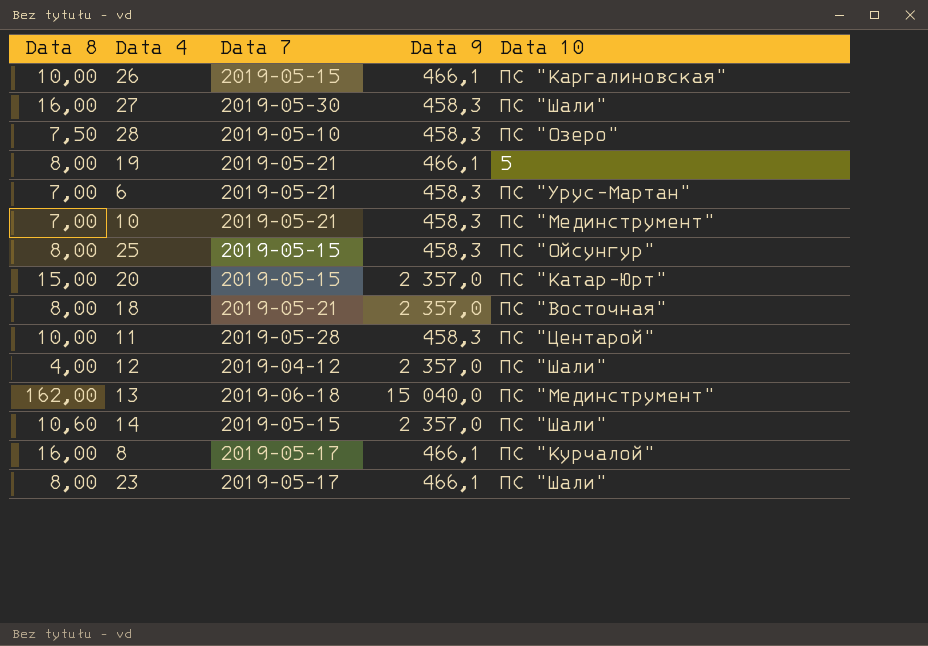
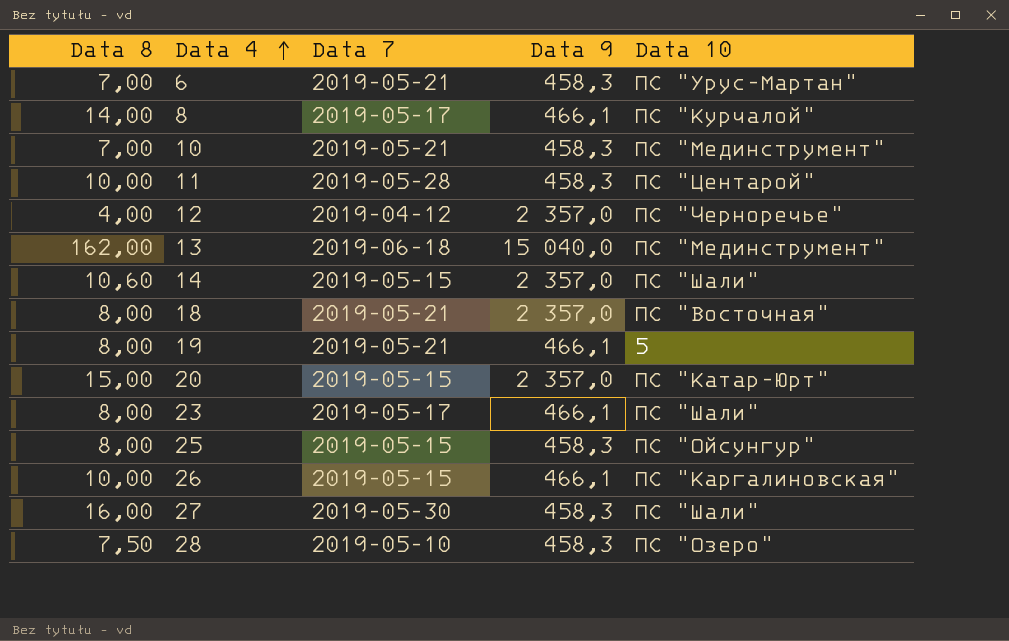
row order: none -> Data 4 ascending
8 | Data 8: 16,00 -> 14,00
12 | Data 10: ПС "Шали" -> ПС "Черноречье"

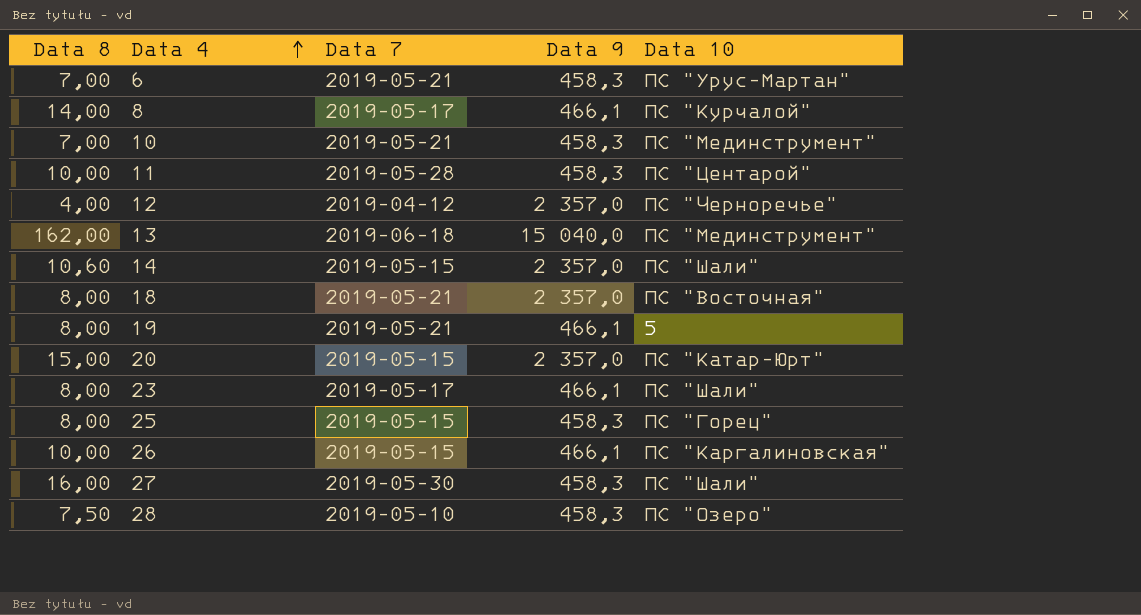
25 | Data 10: ПС "Ойсунгур" -> ПС "Горец"

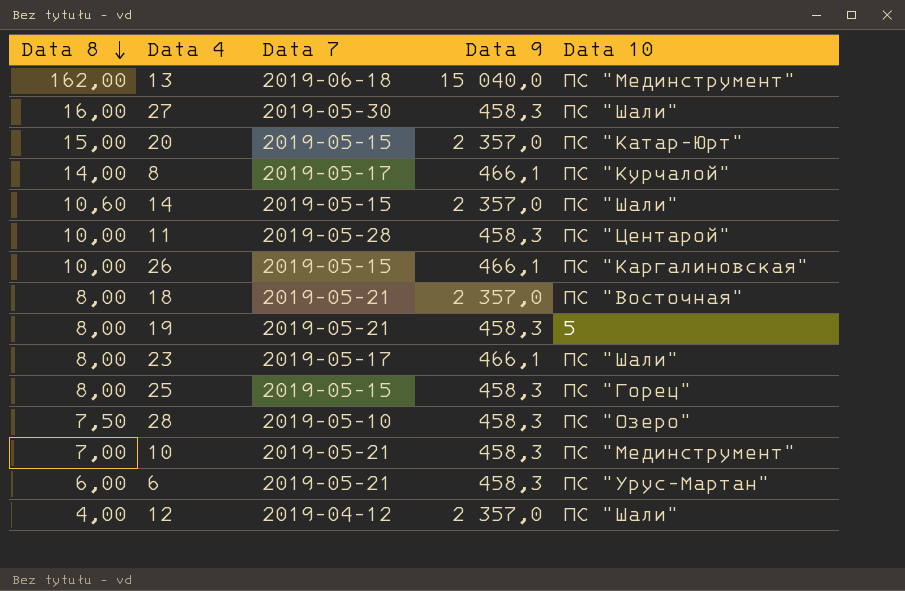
row order: Data 4 ascending -> Data 8 descending
19 | Data 9: 466,1 -> 458,3
6 | Data 8: 7,00 -> 6,00
12 | Data 10: ПС "Черноречье" -> ПС "Шали"

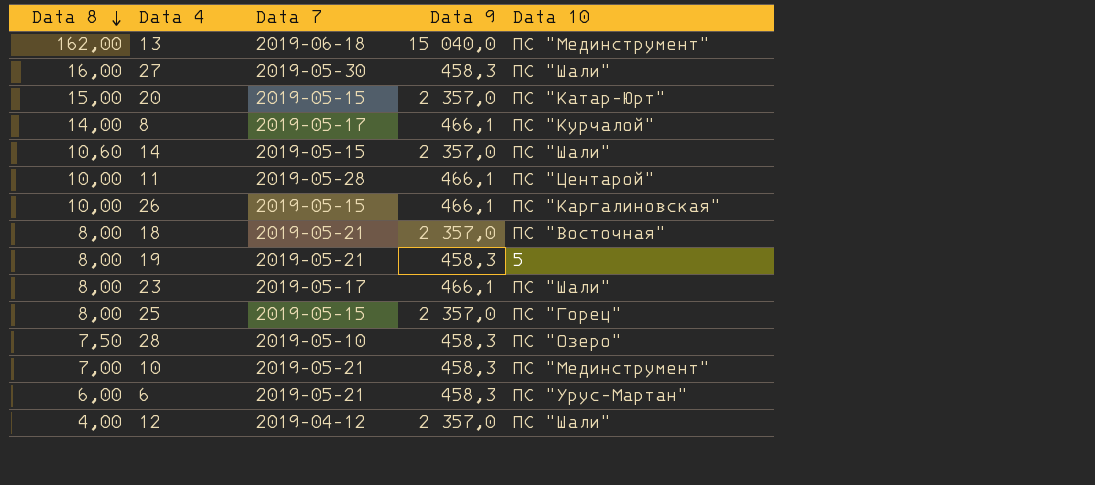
11 | Data 9: 458,3 -> 466,1
25 | Data 9: 458,3 -> 2 357,0

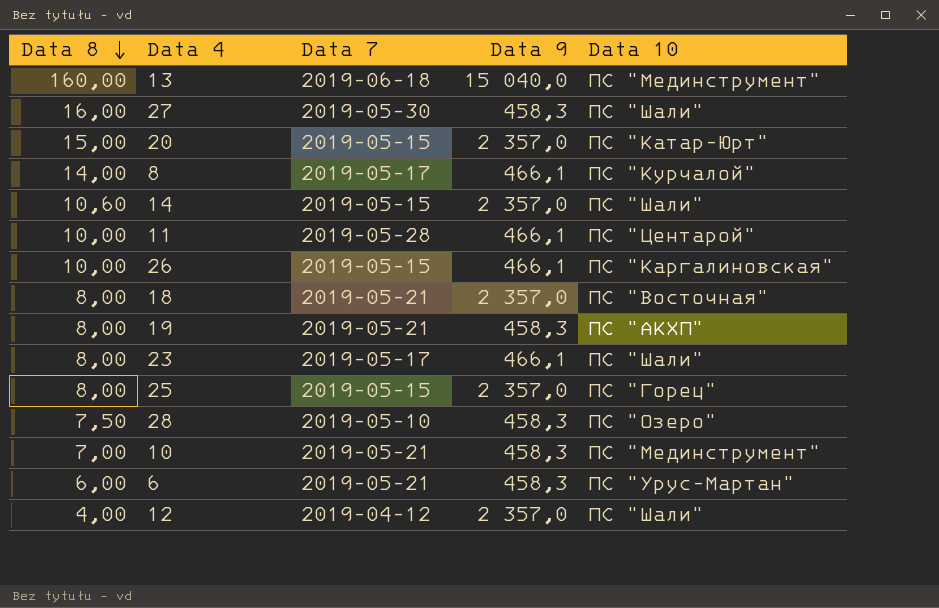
13 | Data 8: 162,00 -> 160,00
19 | Data 10: 5 -> ПС "АКХП"

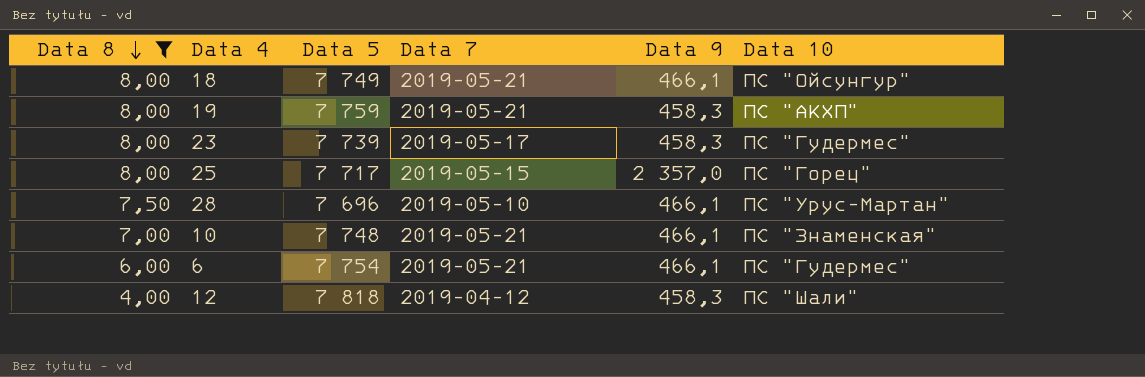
filter: none -> Data 8 <= 8,00
column Data 5 | position: none -> 3
18 | Data 9: 2 357,0 -> 466,1
18 | Data 10: ПС "Восточная" -> ПС "Ойсунгур"
23 | Data 9: 466,1 -> 458,3
23 | Data 10: ПС "Шали" -> ПС "Гудермес"
28 | Data 9: 458,3 -> 466,1
28 | Data 10: ПС "Озеро" -> ПС "Урус-Мартан"
10 | Data 9: 458,3 -> 466,1
10 | Data 10: ПС "Мединструмент" -> ПС "Знаменская"
6 | Data 9: 458,3 -> 466,1
6 | Data 10: ПС "Урус-Мартан" -> ПС "Гудермес"
12 | Data 9: 2 357,0 -> 458,3

